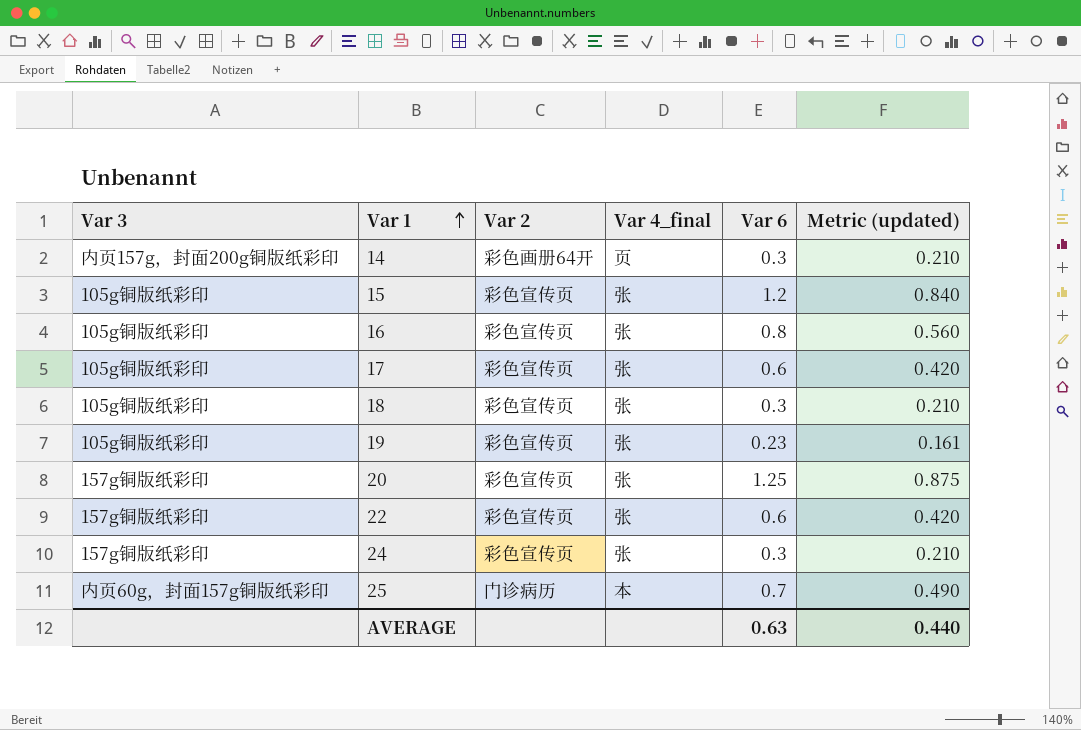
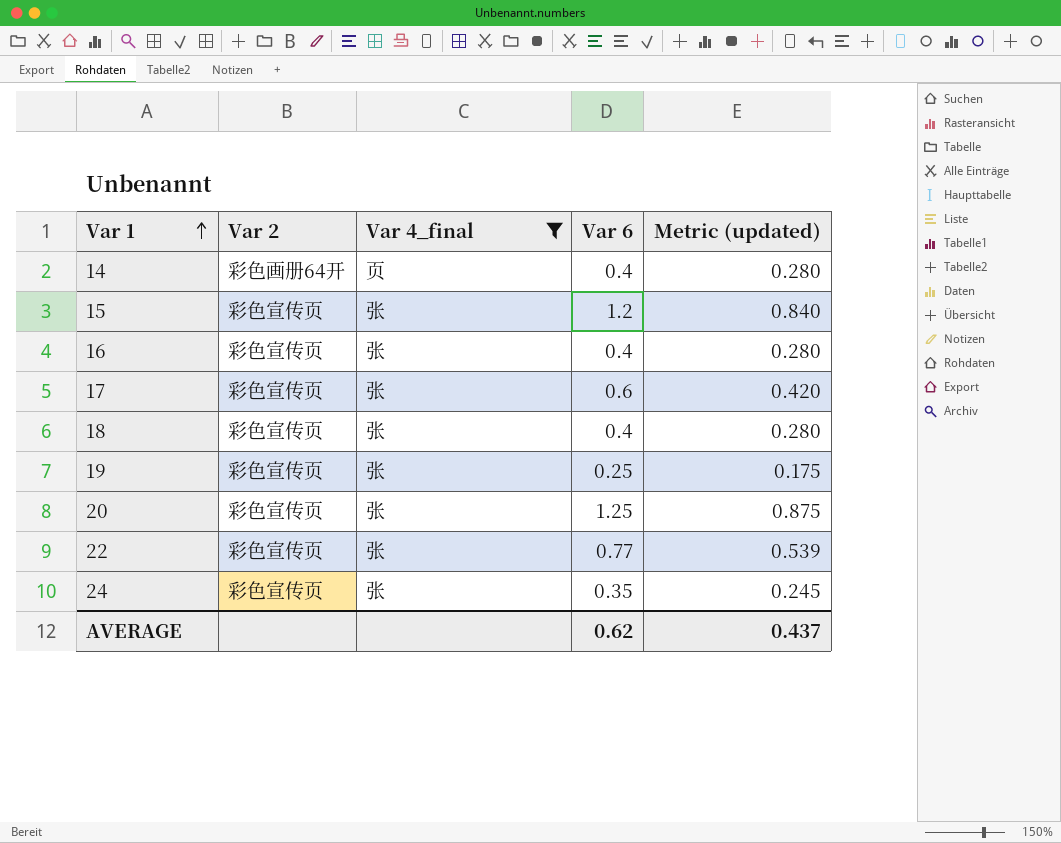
filter: none -> Var 4_final != 本
column Var 3 | position: 1 -> none
14 | Var 6: 0.3 -> 0.4
14 | Metric (updated): 0.210 -> 0.280
16 | Var 6: 0.8 -> 0.4
16 | Metric (updated): 0.560 -> 0.280
18 | Var 6: 0.3 -> 0.4
18 | Metric (updated): 0.210 -> 0.280
19 | Var 6: 0.23 -> 0.25
19 | Metric (updated): 0.161 -> 0.175
22 | Var 6: 0.6 -> 0.77
22 | Metric (updated): 0.420 -> 0.539
24 | Var 6: 0.3 -> 0.35
24 | Metric (updated): 0.210 -> 0.245
AVERAGE | Var 6: 0.63 -> 0.62
AVERAGE | Metric (updated): 0.440 -> 0.437

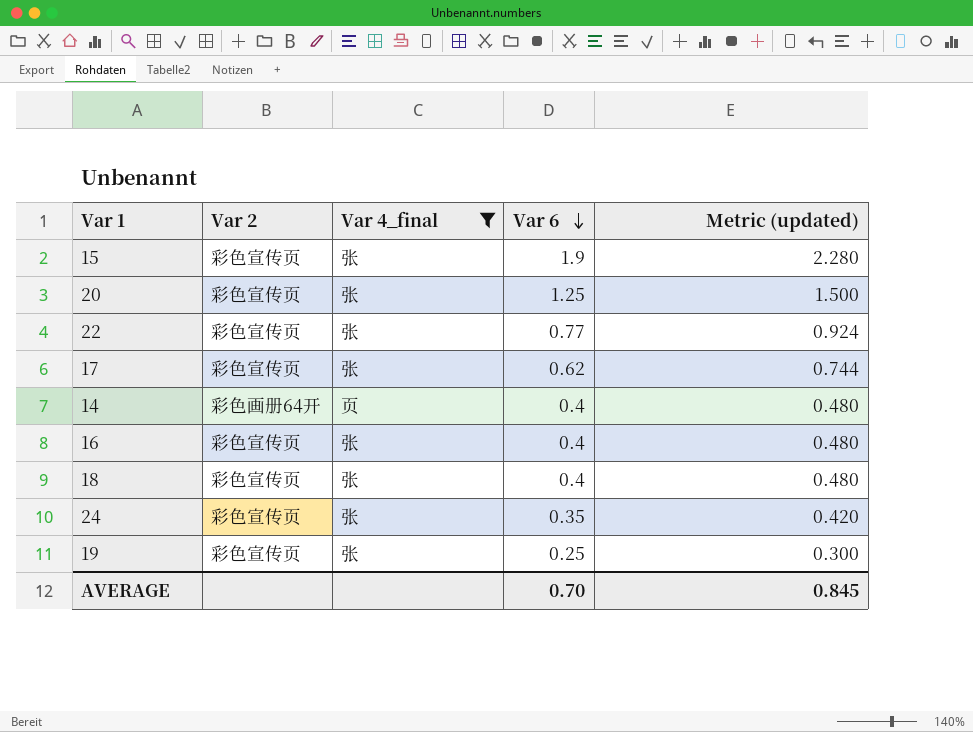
row order: Var 1 ascending -> Var 6 descending
column Metric (updated) | formula: [Var 6] * 0.7 -> [Var 6] * 1.2
15 | Var 6: 1.2 -> 1.9
17 | Var 6: 0.6 -> 0.62
AVERAGE | Var 6: 0.62 -> 0.70
AVERAGE | Metric (updated): 0.437 -> 0.845

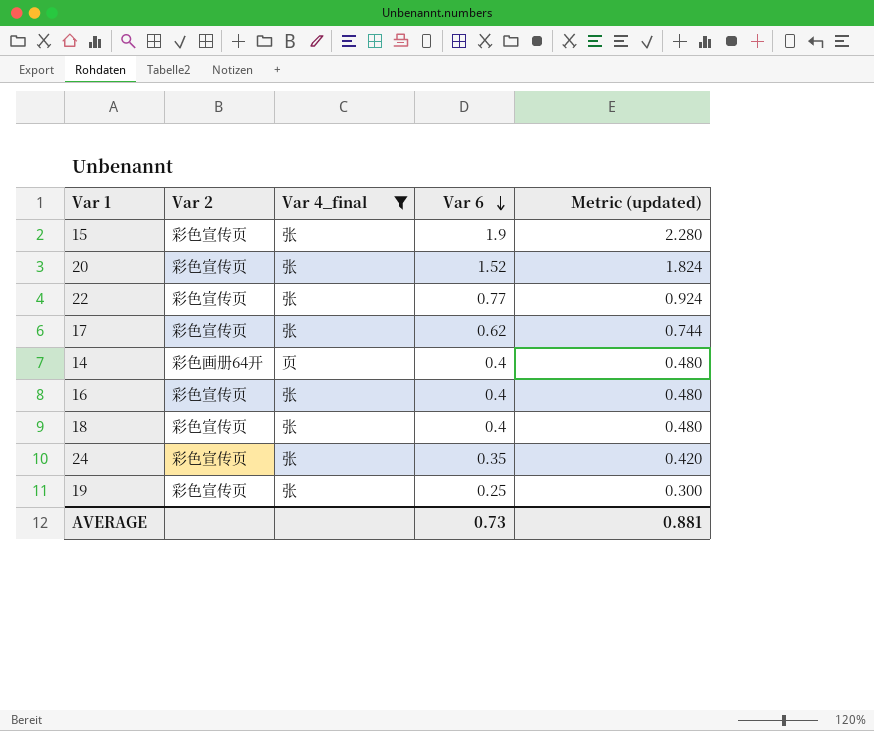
20 | Var 6: 1.25 -> 1.52
20 | Metric (updated): 1.500 -> 1.824
AVERAGE | Var 6: 0.70 -> 0.73
AVERAGE | Metric (updated): 0.845 -> 0.881

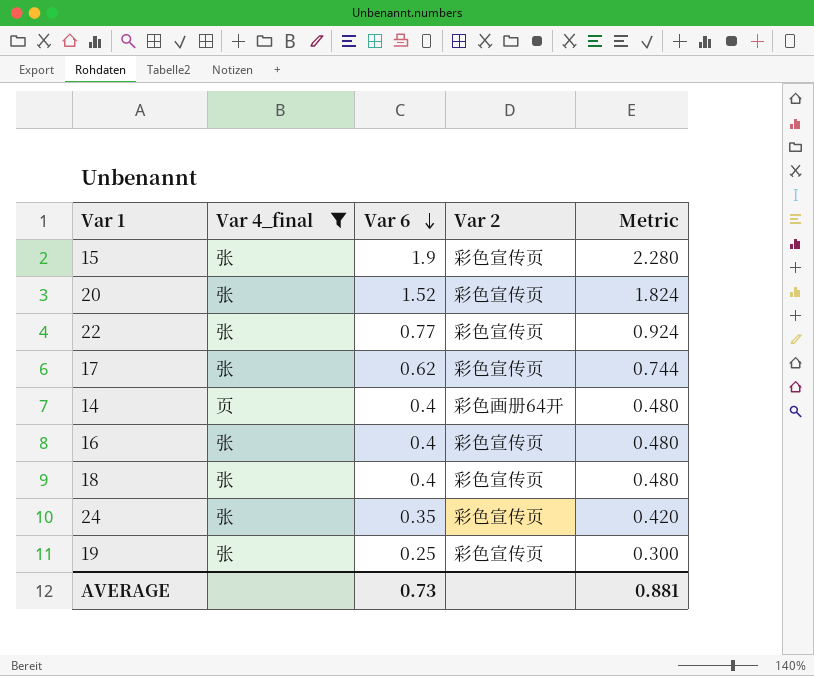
column Var 2 | position: 2 -> 4
column name: Metric (updated) -> Metric

